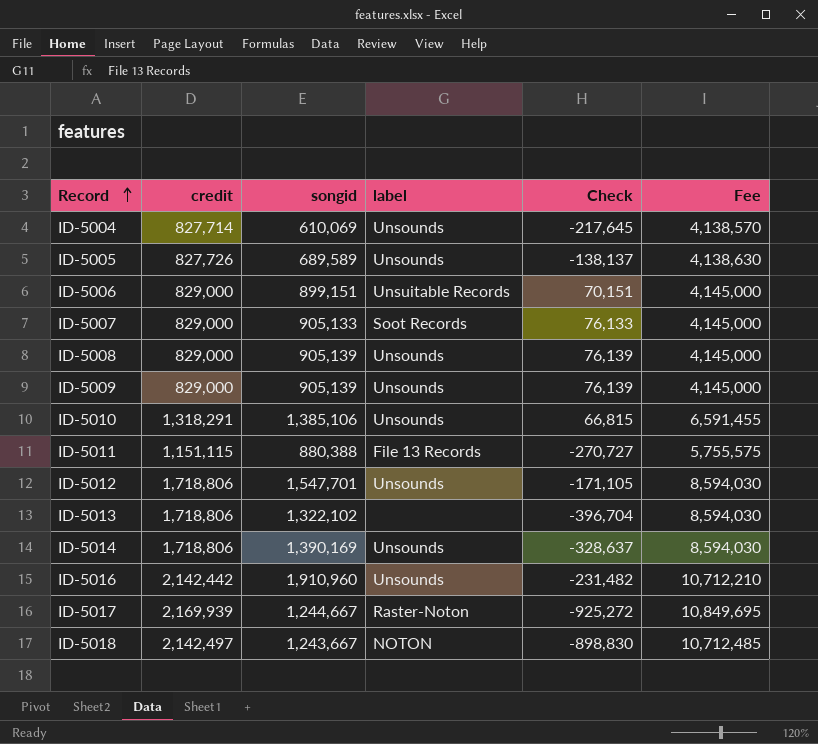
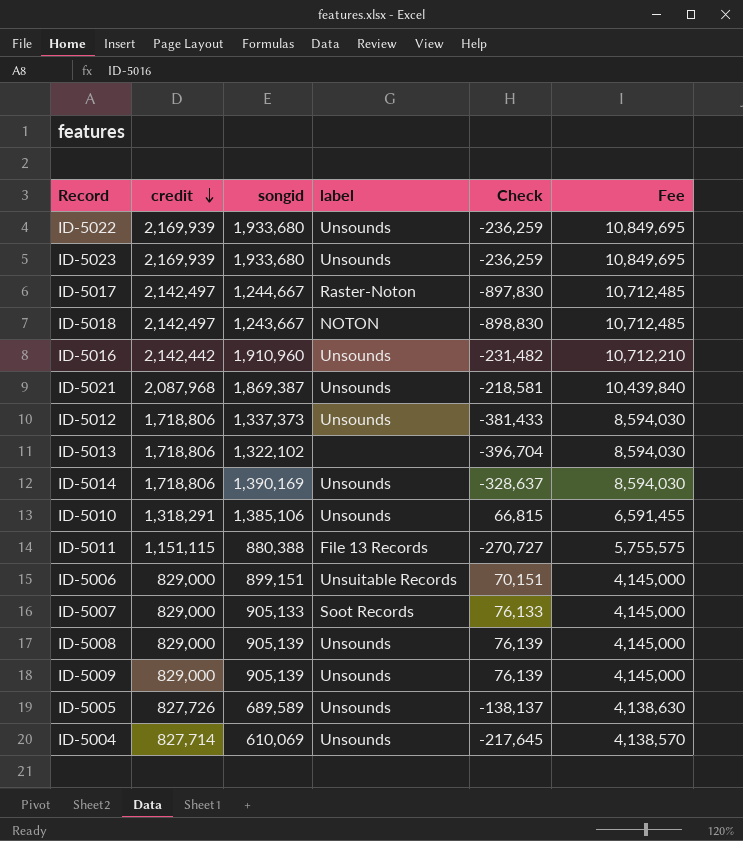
row order: Record ascending -> credit descending
row ID-5022: none -> 2,169,939 | 1,933,680 | Unsounds | -236,259 | 10,849,695
row ID-5023: none -> 2,169,939 | 1,933,680 | Unsounds | -236,259 | 10,849,695
ID-5017 | credit: 2,169,939 -> 2,142,497
ID-5017 | Check: -925,272 -> -897,830
ID-5017 | Fee: 10,849,695 -> 10,712,485
row ID-5021: none -> 2,087,968 | 1,869,387 | Unsounds | -218,581 | 10,439,840
ID-5012 | songid: 1,547,701 -> 1,337,373
ID-5012 | Check: -171,105 -> -381,433

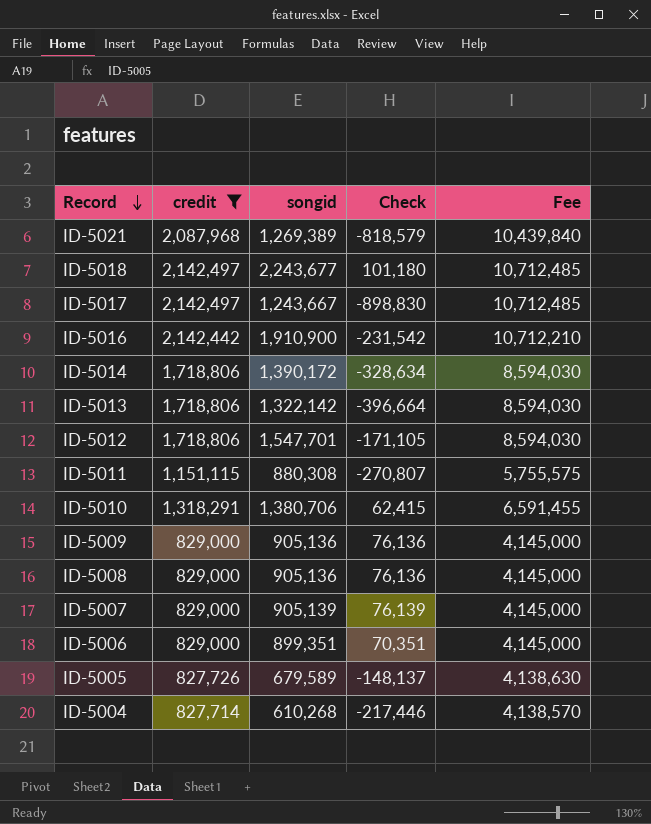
filter: none -> credit != 2,169,939
row order: credit descending -> Record descending
column label | position: 4 -> none
ID-5021 | songid: 1,869,387 -> 1,269,389
ID-5021 | Check: -218,581 -> -818,579
ID-5018 | songid: 1,243,667 -> 2,243,677
ID-5018 | Check: -898,830 -> 101,180
ID-5017 | songid: 1,244,667 -> 1,243,667
ID-5017 | Check: -897,830 -> -898,830
ID-5016 | songid: 1,910,960 -> 1,910,900
ID-5016 | Check: -231,482 -> -231,542
ID-5014 | songid: 1,390,169 -> 1,390,172
ID-5014 | Check: -328,637 -> -328,634
ID-5013 | songid: 1,322,102 -> 1,322,142
ID-5013 | Check: -396,704 -> -396,664
ID-5012 | songid: 1,337,373 -> 1,547,701
ID-5012 | Check: -381,433 -> -171,105
ID-5011 | songid: 880,388 -> 880,308
ID-5011 | Check: -270,727 -> -270,807
ID-5010 | songid: 1,385,106 -> 1,380,706
ID-5010 | Check: 66,815 -> 62,415
ID-5009 | songid: 905,139 -> 905,136
ID-5009 | Check: 76,139 -> 76,136
ID-5008 | songid: 905,139 -> 905,136
ID-5008 | Check: 76,139 -> 76,136
ID-5007 | songid: 905,133 -> 905,139
ID-5007 | Check: 76,133 -> 76,139
ID-5006 | songid: 899,151 -> 899,351
ID-5006 | Check: 70,151 -> 70,351
ID-5005 | songid: 689,589 -> 679,589
ID-5005 | Check: -138,137 -> -148,137
ID-5004 | songid: 610,069 -> 610,268
ID-5004 | Check: -217,645 -> -217,446

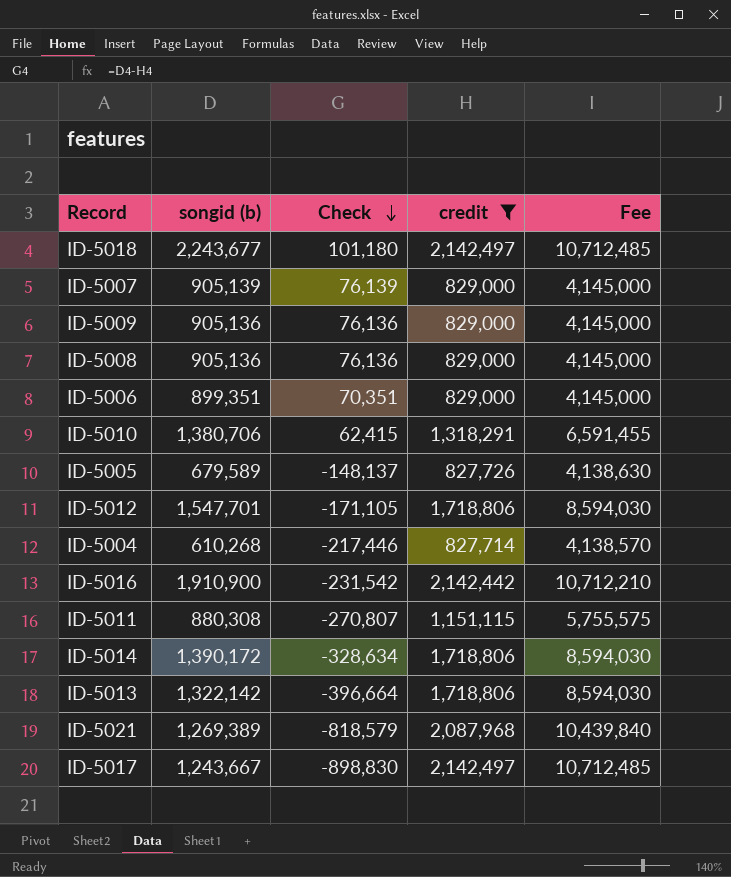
row order: Record descending -> Check descending
column name: songid -> songid (b)
column credit | position: 2 -> 4

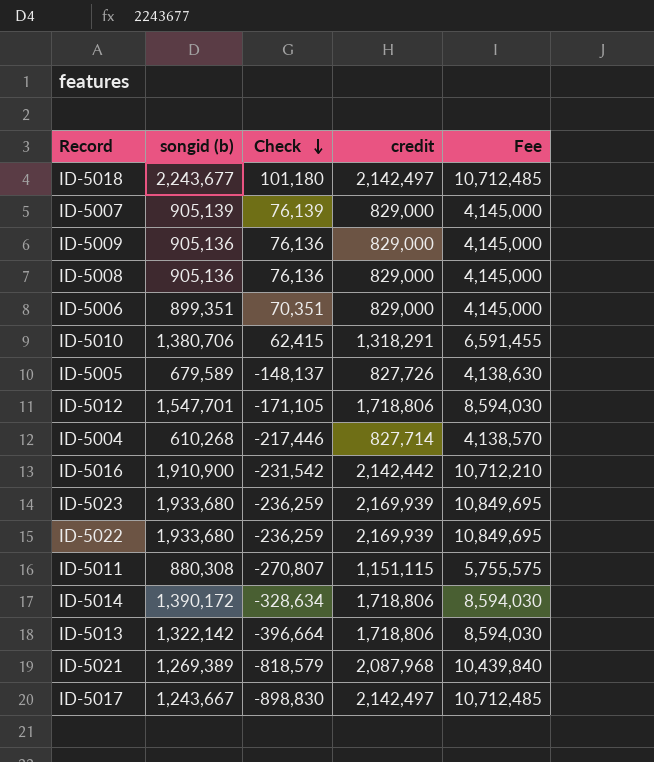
filter: credit != 2,169,939 -> none

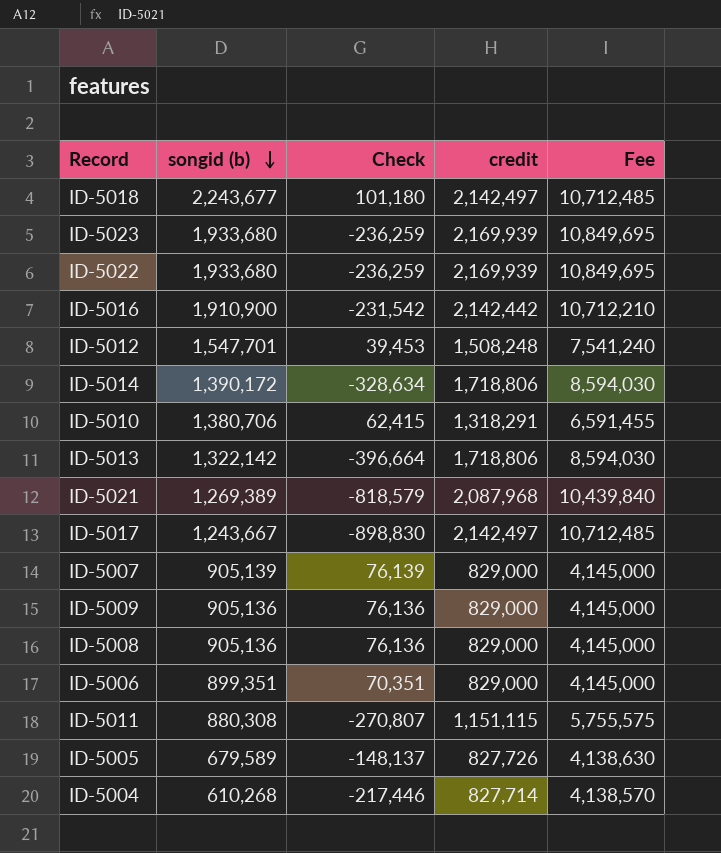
row order: Check descending -> songid (b) descending
ID-5012 | Check: -171,105 -> 39,453
ID-5012 | credit: 1,718,806 -> 1,508,248
ID-5012 | Fee: 8,594,030 -> 7,541,240

